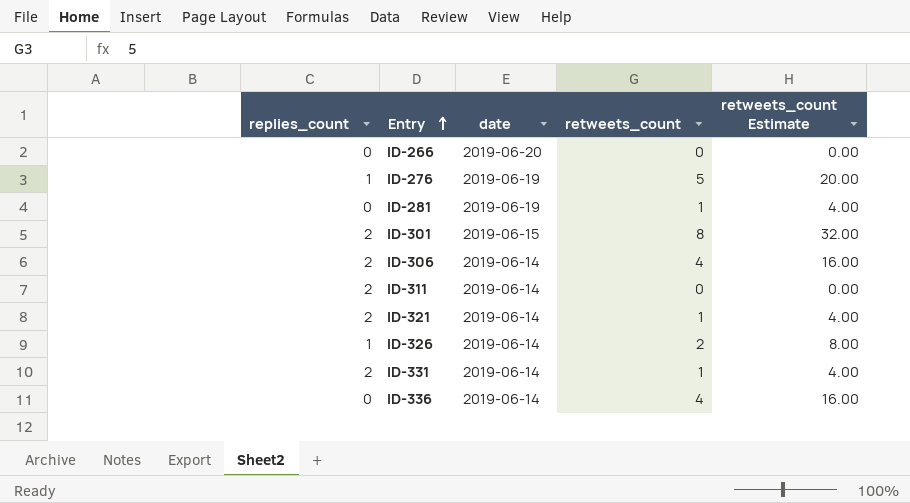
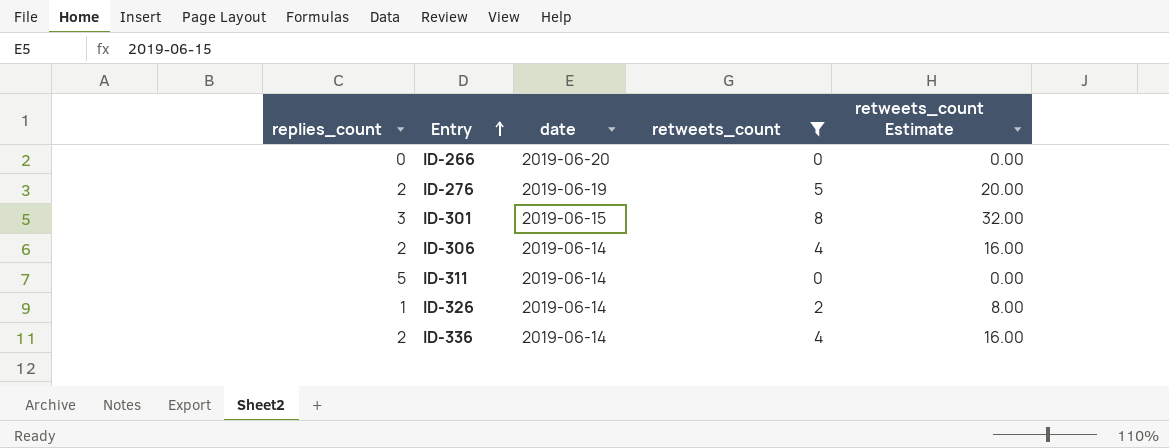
filter: none -> retweets_count != 1
ID-276 | replies_count: 1 -> 2
ID-301 | replies_count: 2 -> 3
ID-311 | replies_count: 2 -> 5
ID-336 | replies_count: 0 -> 2

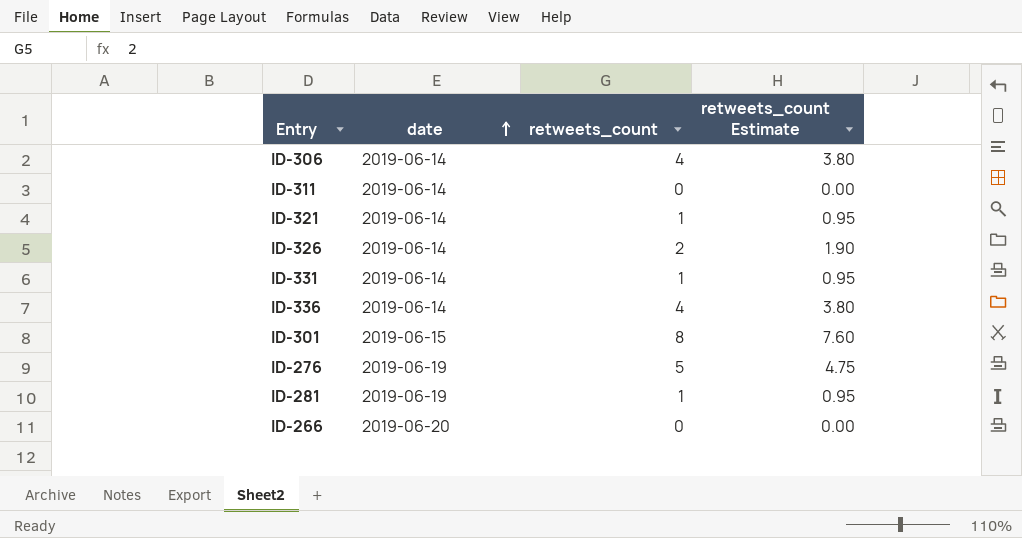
filter: retweets_count != 1 -> none
row order: Entry ascending -> date ascending
column replies_count | position: 1 -> none
column retweets_count Estimate | formula: [retweets_count] * 4 -> [retweets_count] * 0.95

